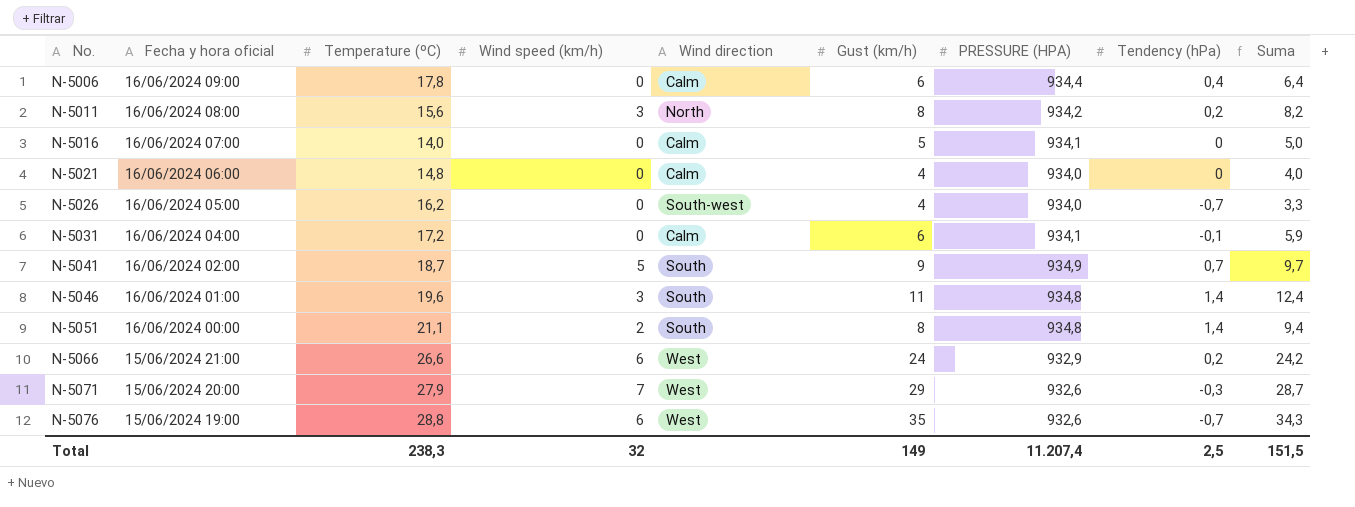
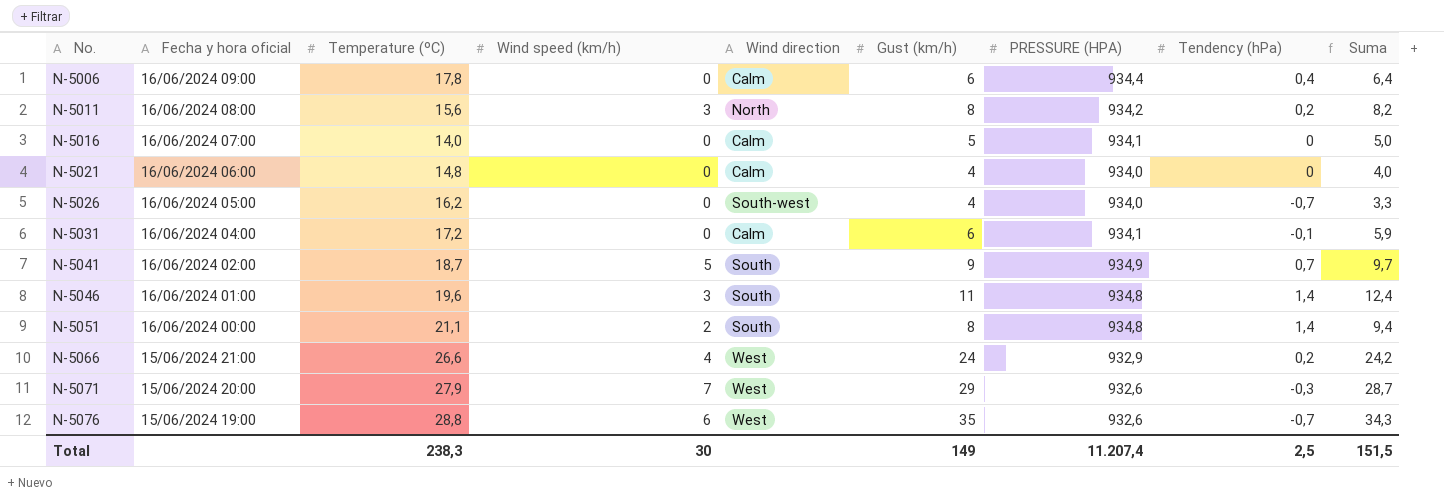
N-5066 | Wind speed (km/h): 6 -> 4
Total | Wind speed (km/h): 32 -> 30

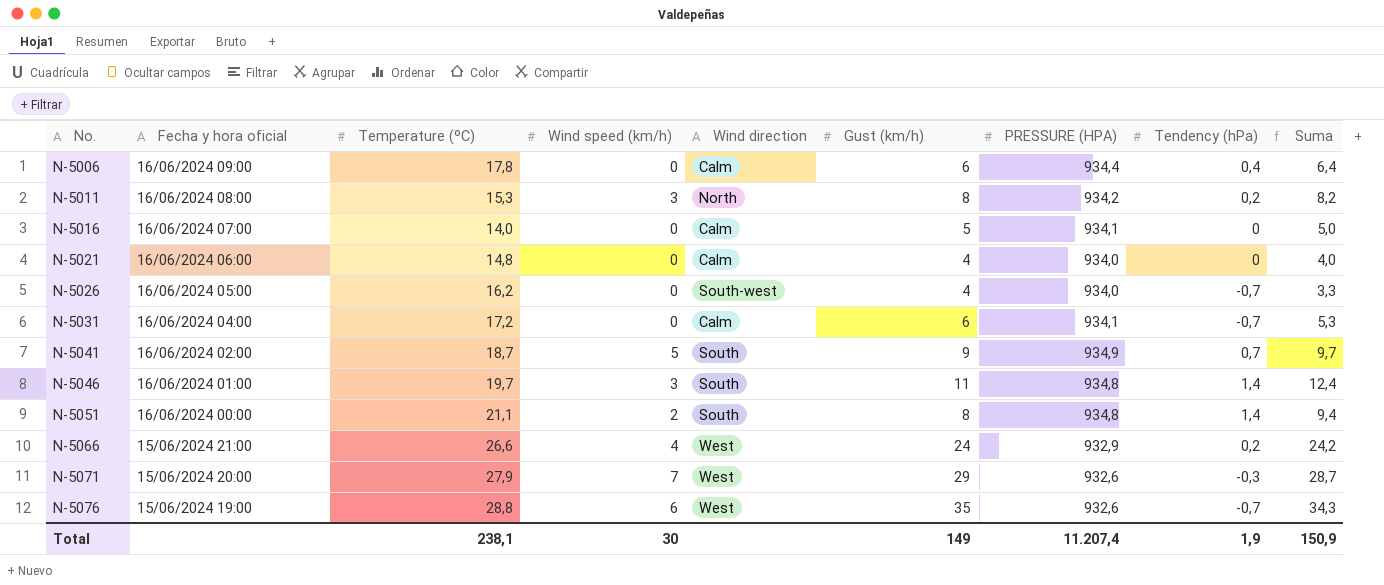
N-5011 | Temperature (ºC): 15,6 -> 15,3
N-5031 | Tendency (hPa): -0,1 -> -0,7
N-5031 | Suma: 5,9 -> 5,3
N-5046 | Temperature (ºC): 19,6 -> 19,7
Total | Temperature (ºC): 238,3 -> 238,1
Total | Tendency (hPa): 2,5 -> 1,9
Total | Suma: 151,5 -> 150,9

